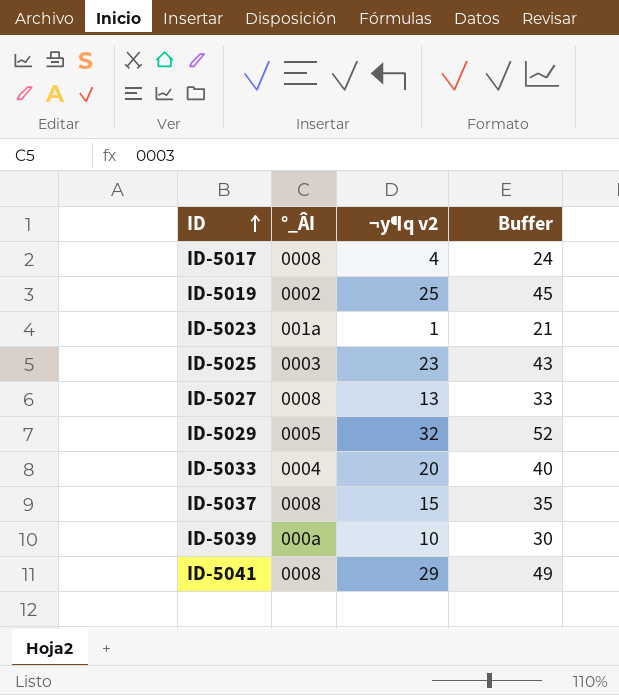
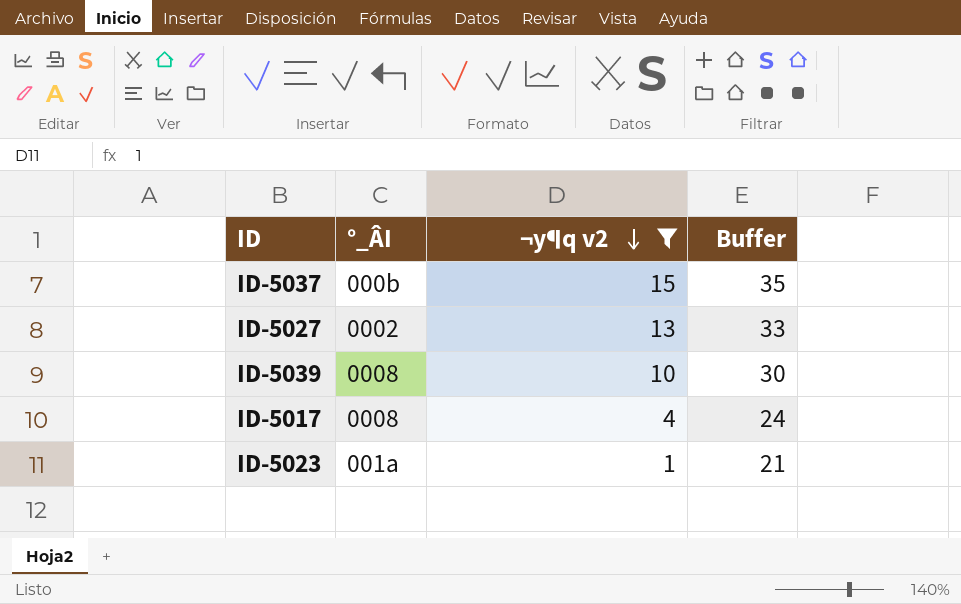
filter: none -> ¬y¶q v2 <= 15
row order: ID ascending -> ¬y¶q v2 descending
ID-5037 | °_ÂI: 0008 -> 000b
ID-5027 | °_ÂI: 0008 -> 0002
ID-5039 | °_ÂI: 000a -> 0008

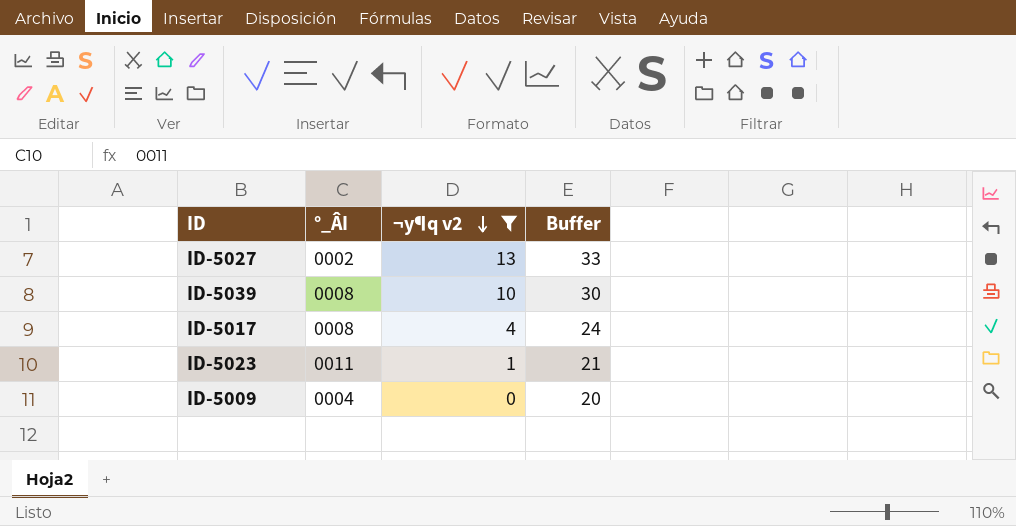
row ID-5037: 000b | 15 | 35 -> none
ID-5023 | °_ÂI: 001a -> 0011
row ID-5009: none -> 0004 | 0 | 20

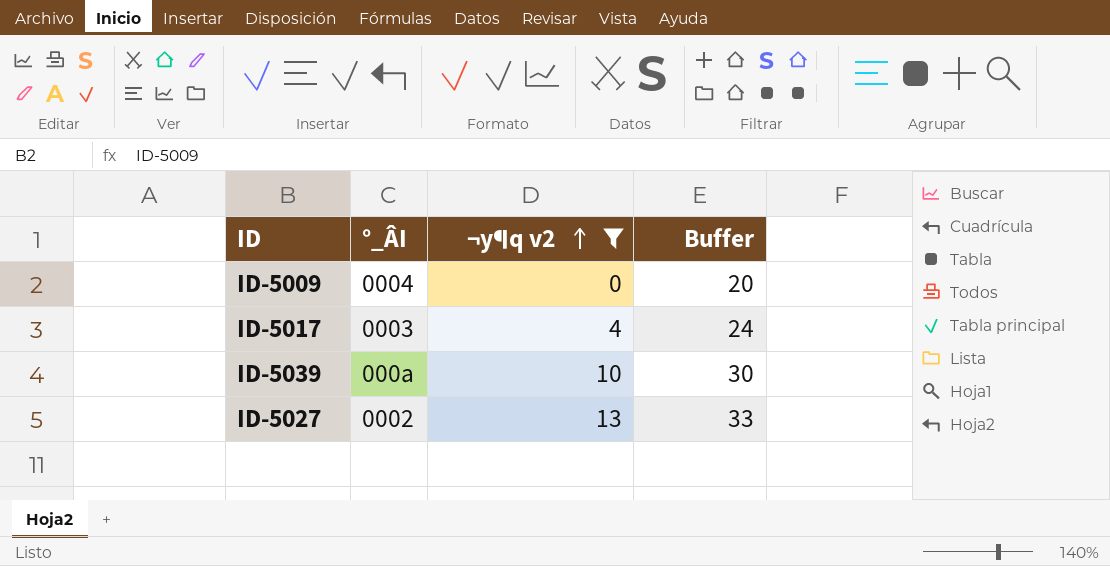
row order: ¬y¶q v2 descending -> ¬y¶q v2 ascending
row ID-5023: 0011 | 1 | 21 -> none
ID-5017 | °_ÂI: 0008 -> 0003
ID-5039 | °_ÂI: 0008 -> 000a

